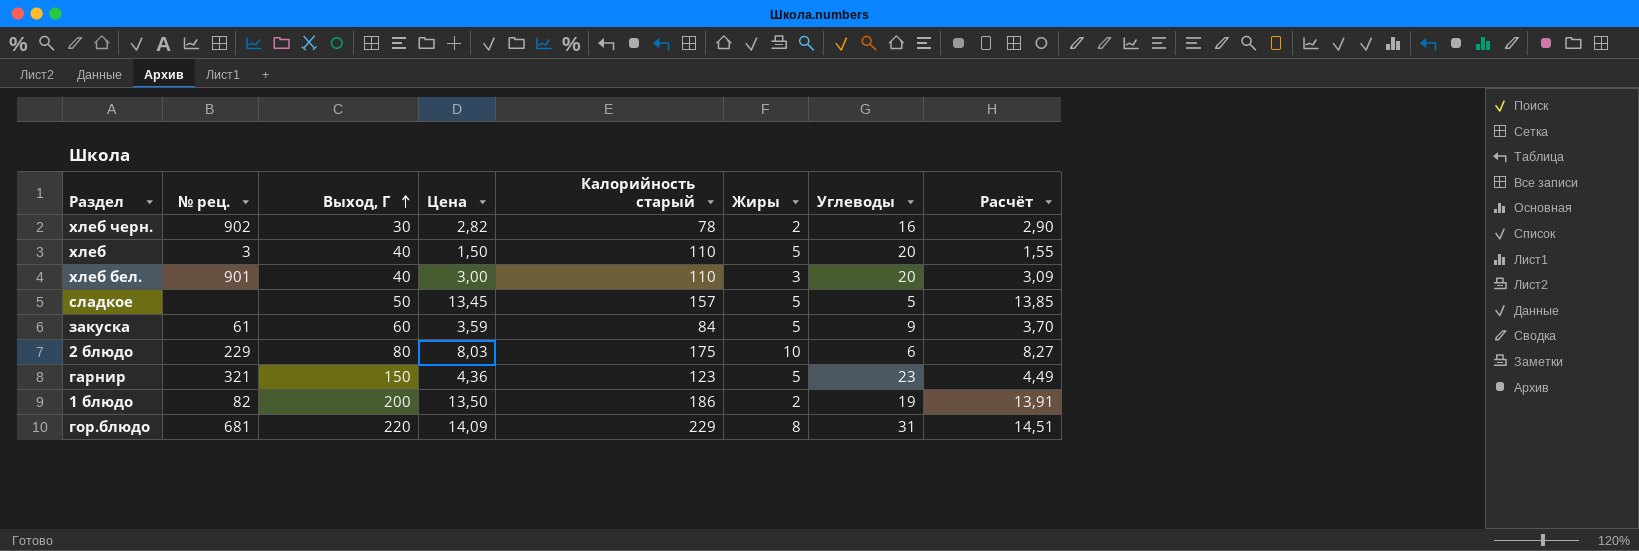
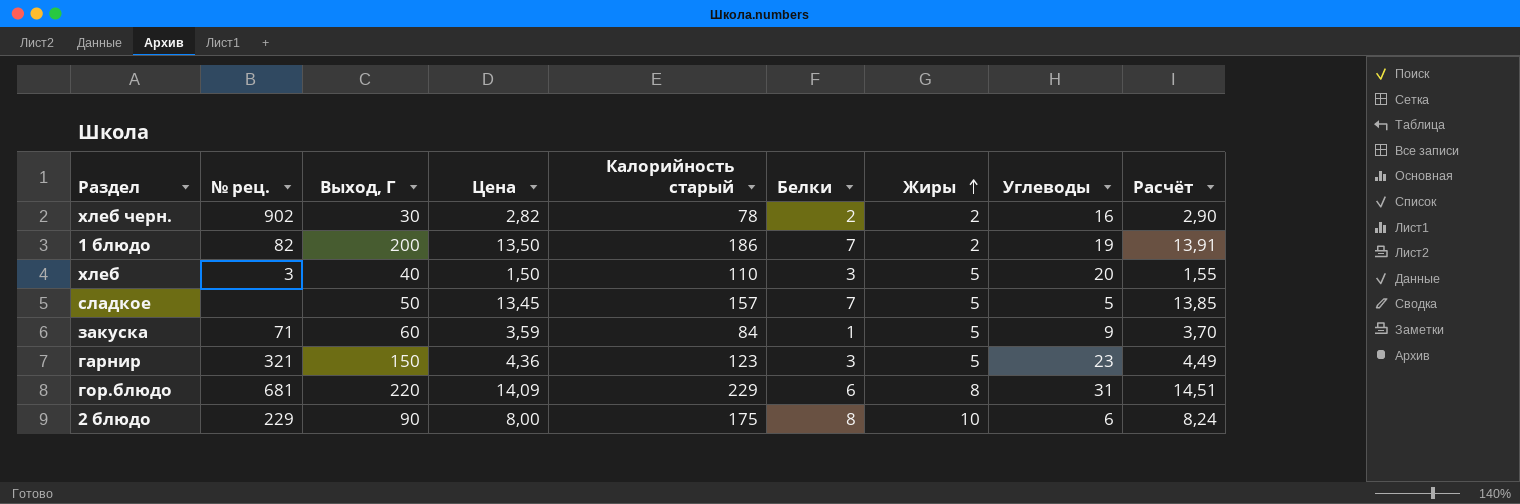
row order: Выход, Г ascending -> Жиры ascending
column Белки | position: none -> 6
row хлеб бел.: 901 | 40 | 3,00 | 110 | 3 | 20 | 3,09 -> none
закуска | № рец.: 61 -> 71
2 блюдо | Выход, Г: 80 -> 90
2 блюдо | Цена: 8,03 -> 8,00
2 блюдо | Расчёт: 8,27 -> 8,24

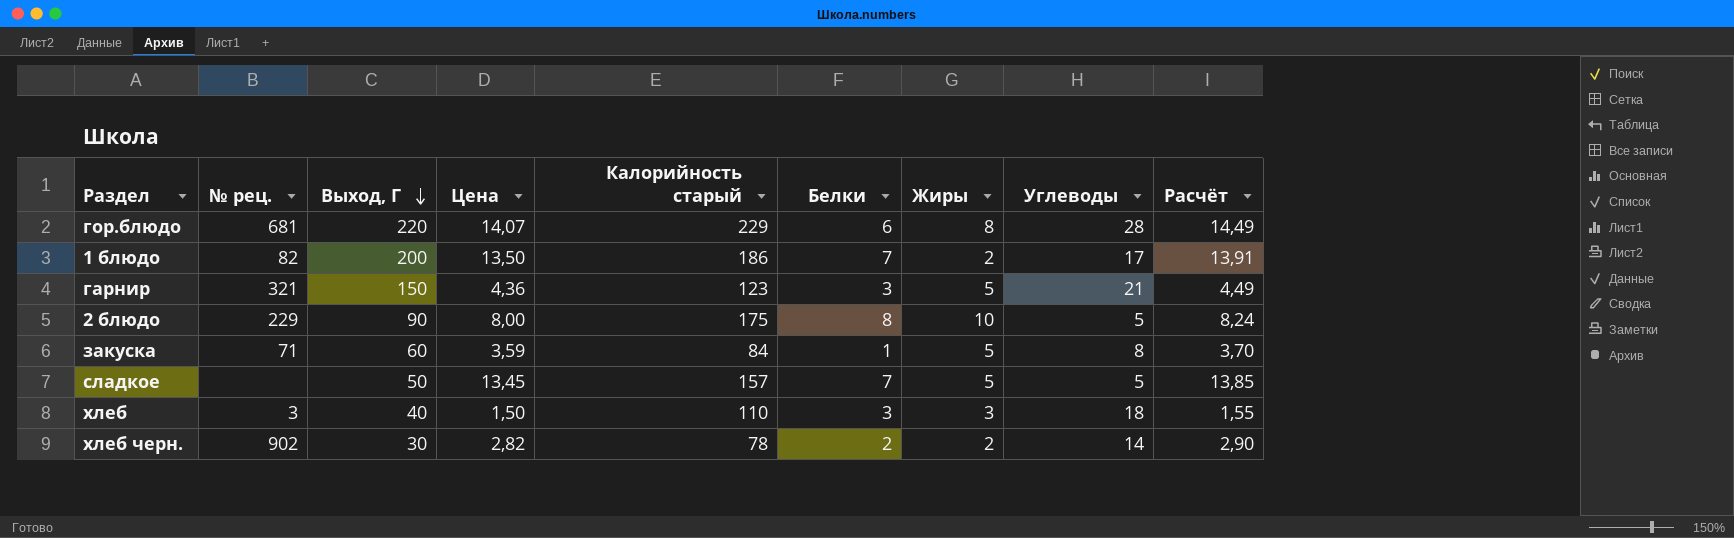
row order: Жиры ascending -> Выход, Г descending
гор.блюдо | Цена: 14,09 -> 14,07
гор.блюдо | Углеводы: 31 -> 28
гор.блюдо | Расчёт: 14,51 -> 14,49
1 блюдо | Углеводы: 19 -> 17
гарнир | Углеводы: 23 -> 21
2 блюдо | Углеводы: 6 -> 5
закуска | Углеводы: 9 -> 8
хлеб | Жиры: 5 -> 3
хлеб | Углеводы: 20 -> 18
хлеб черн. | Углеводы: 16 -> 14

